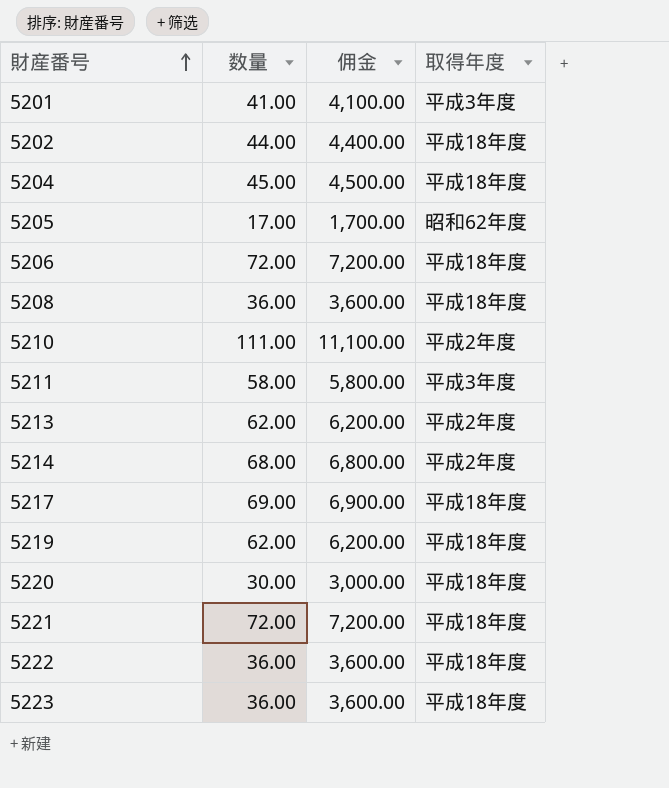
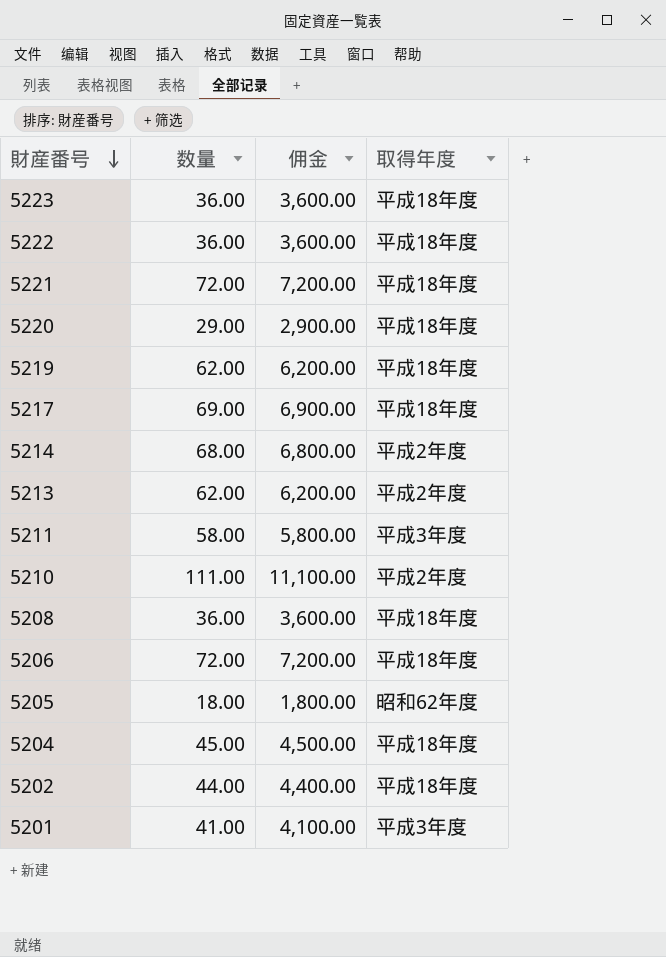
row order: 財産番号 ascending -> 財産番号 descending
5220 | 数量: 30.00 -> 29.00
5220 | 佣金: 3,000.00 -> 2,900.00
5205 | 数量: 17.00 -> 18.00
5205 | 佣金: 1,700.00 -> 1,800.00

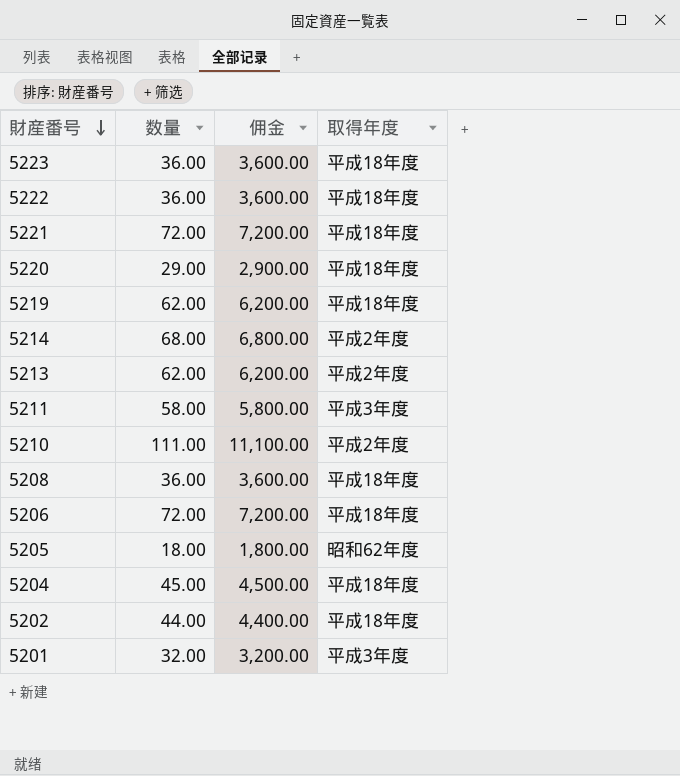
row 5217: 69.00 | 6,900.00 | 平成18年度 -> none
5201 | 数量: 41.00 -> 32.00
5201 | 佣金: 4,100.00 -> 3,200.00

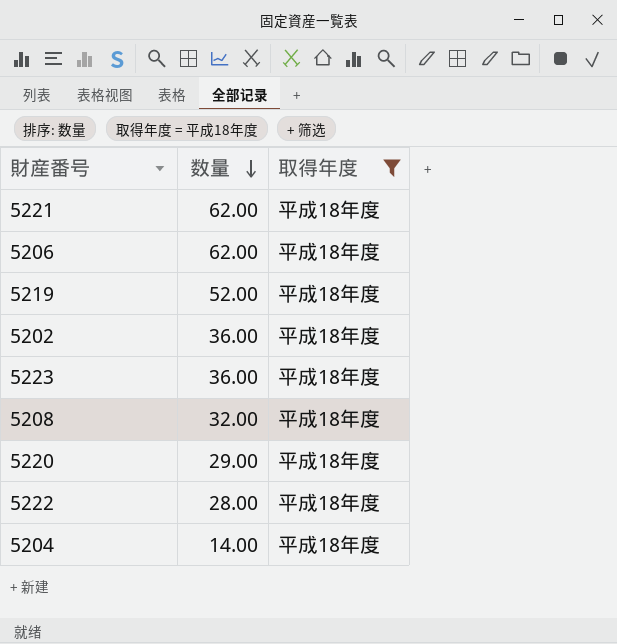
filter: none -> 取得年度 = 平成18年度
row order: 財産番号 descending -> 数量 descending
column 佣金 | formula: [数量] * 100 -> none
5221 | 数量: 72.00 -> 62.00
5206 | 数量: 72.00 -> 62.00
5219 | 数量: 62.00 -> 52.00
5202 | 数量: 44.00 -> 36.00
5208 | 数量: 36.00 -> 32.00
5222 | 数量: 36.00 -> 28.00
5204 | 数量: 45.00 -> 14.00

